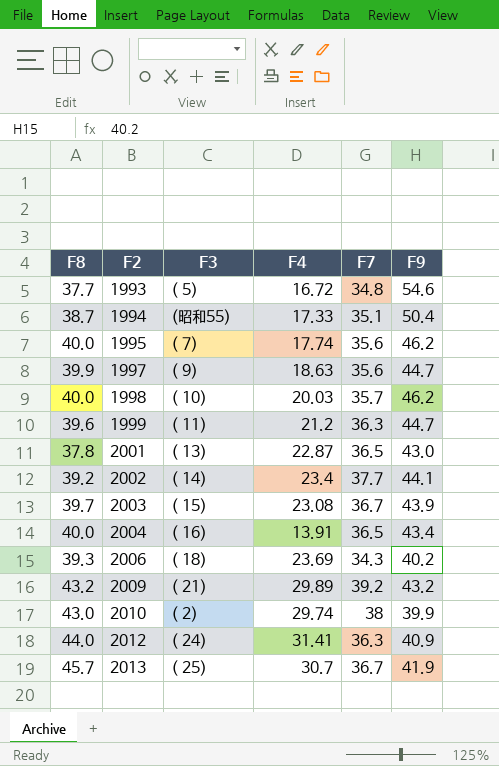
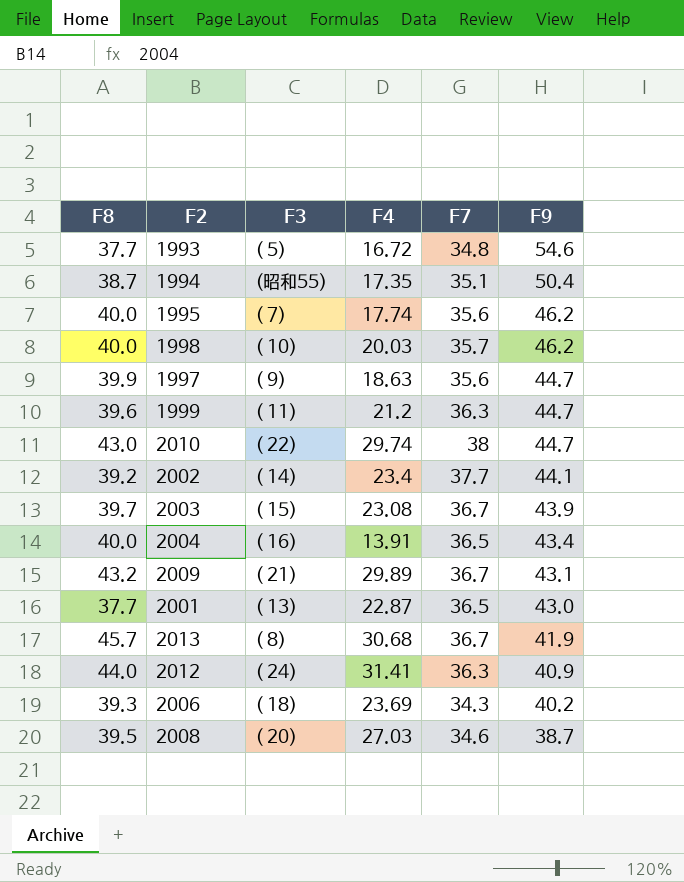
row order: F2 ascending -> F9 descending
1994 | F4: 17.33 -> 17.35
2010 | F3: ( 2) -> ( 22)
2010 | F9: 39.9 -> 44.7
2009 | F7: 39.2 -> 36.7
2009 | F9: 43.2 -> 43.1
2001 | F8: 37.8 -> 37.7
2013 | F3: ( 25) -> ( 8)
2013 | F4: 30.7 -> 30.68
row 2008: none -> 39.5 | ( 20) | 27.03 | 34.6 | 38.7

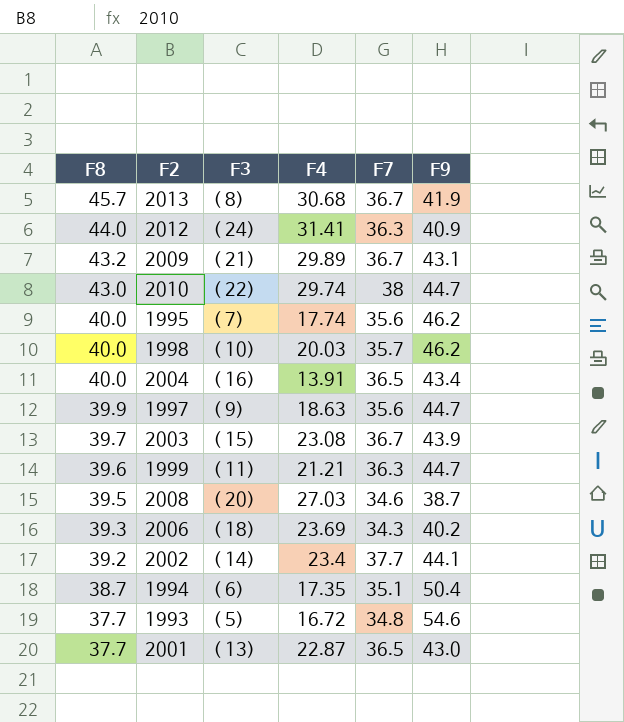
row order: F9 descending -> F8 descending
1999 | F4: 21.2 -> 21.21
1994 | F3: (昭和55) -> ( 6)

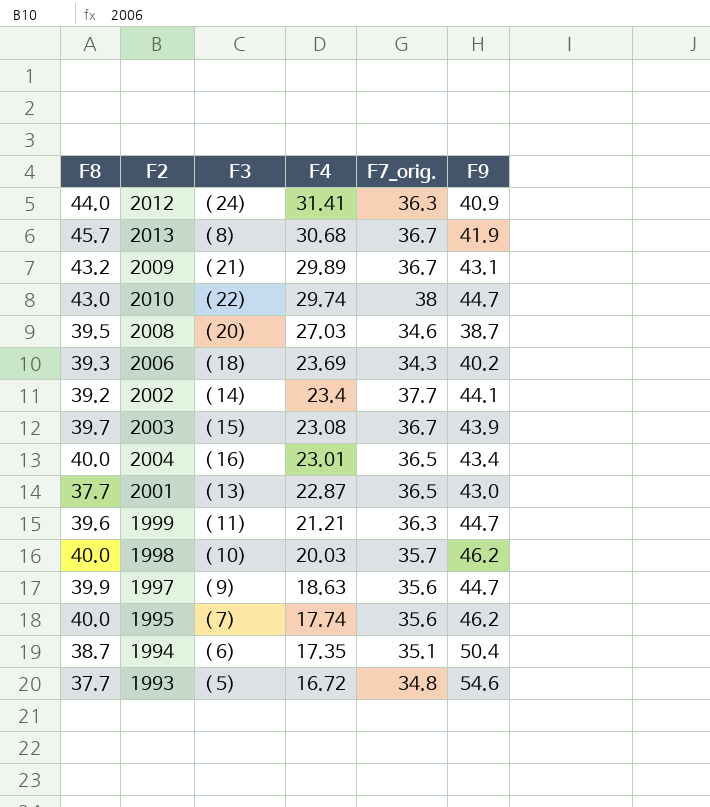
row order: F8 descending -> F4 descending
column name: F7 -> F7_orig.
2004 | F4: 13.91 -> 23.01

